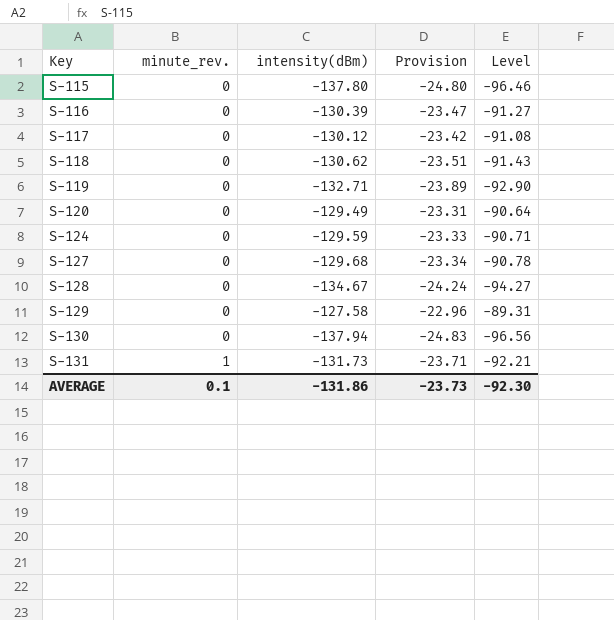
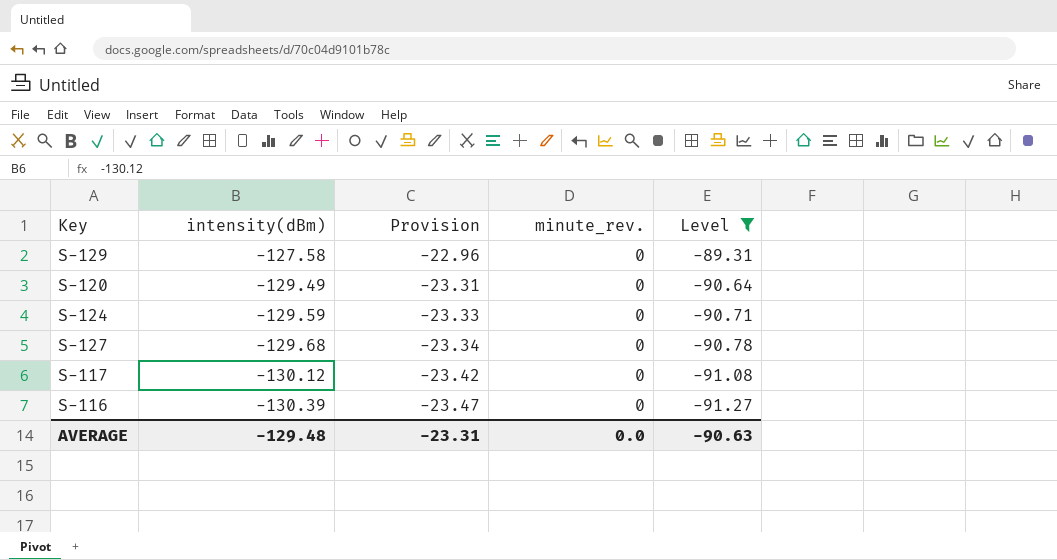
filter: none -> Level >= -91.27
row order: Key ascending -> intensity(dBm) descending
column minute_rev. | position: 2 -> 4
AVERAGE | intensity(dBm): -131.86 -> -129.48
AVERAGE | Provision: -23.73 -> -23.31
AVERAGE | minute_rev.: 0.1 -> 0.0
AVERAGE | Level: -92.30 -> -90.63

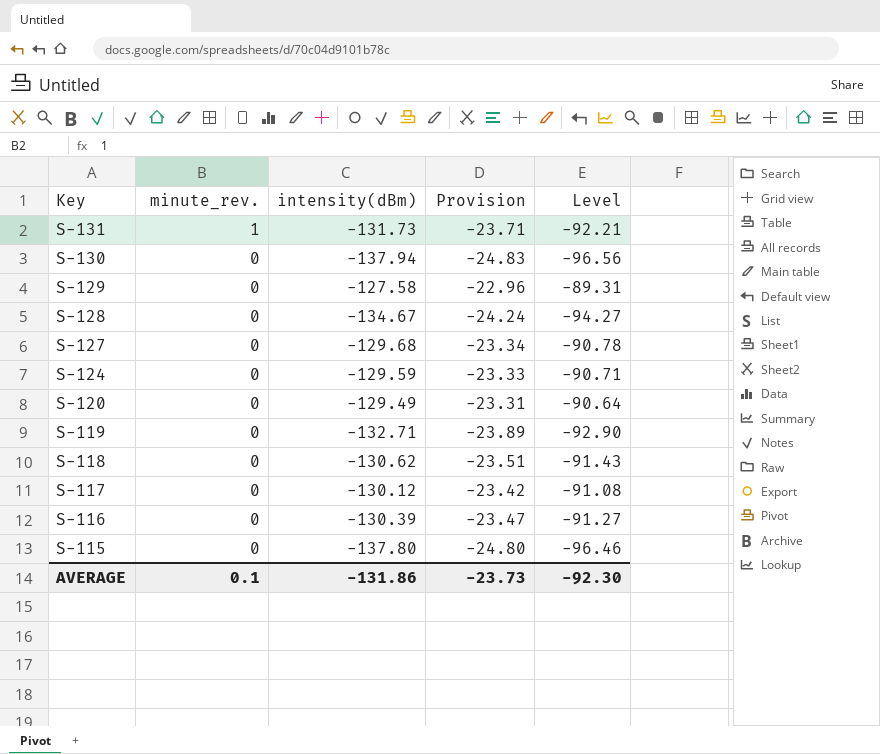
filter: Level >= -91.27 -> none
row order: intensity(dBm) descending -> Key descending
column minute_rev. | position: 4 -> 2
AVERAGE | minute_rev.: 0.0 -> 0.1
AVERAGE | intensity(dBm): -129.48 -> -131.86
AVERAGE | Provision: -23.31 -> -23.73
AVERAGE | Level: -90.63 -> -92.30

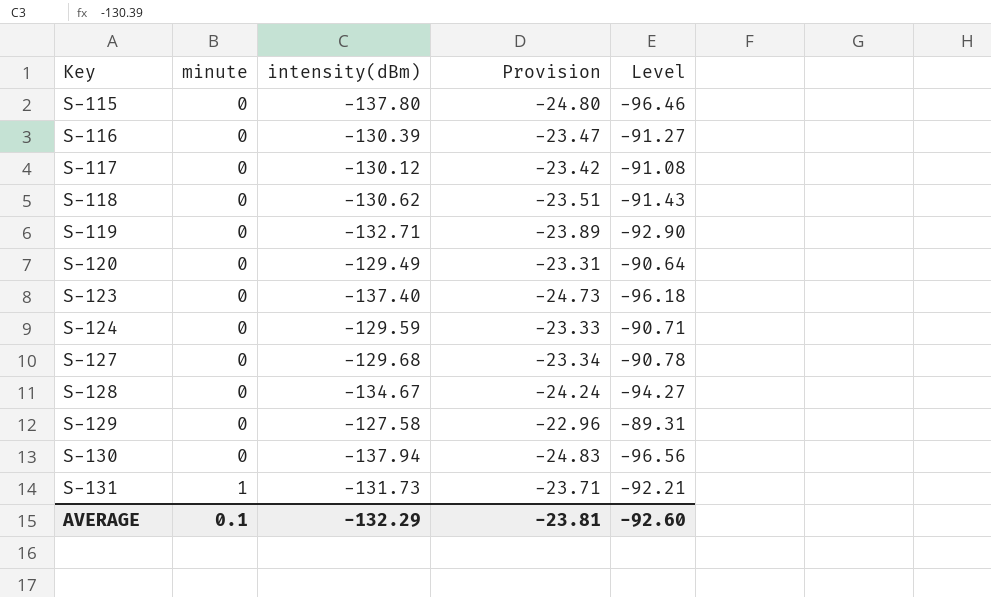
row order: Key descending -> Key ascending
column name: minute_rev. -> minute
row S-123: none -> 0 | -137.40 | -24.73 | -96.18
AVERAGE | intensity(dBm): -131.86 -> -132.29
AVERAGE | Provision: -23.73 -> -23.81
AVERAGE | Level: -92.30 -> -92.60

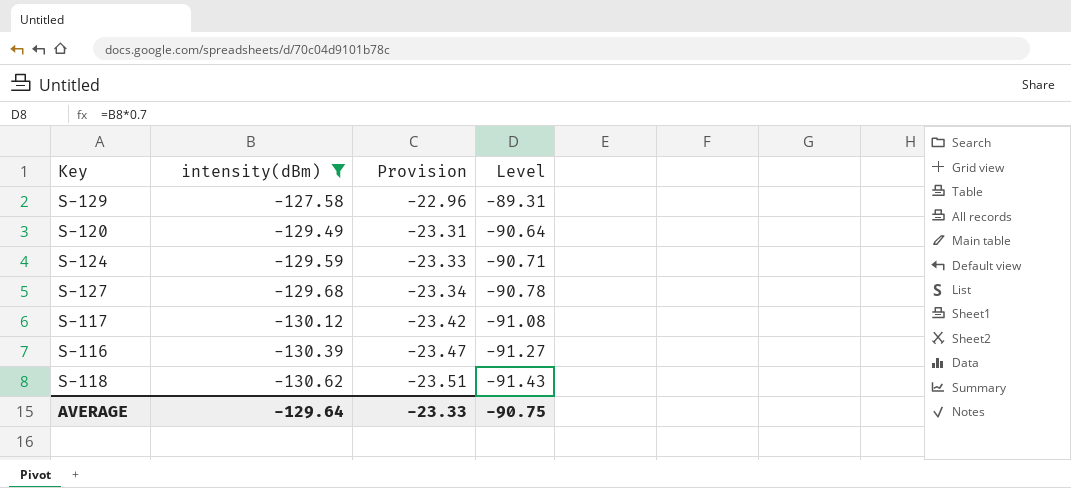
filter: none -> intensity(dBm) >= -130.62
row order: Key ascending -> intensity(dBm) descending
column minute | position: 2 -> none
AVERAGE | intensity(dBm): -132.29 -> -129.64
AVERAGE | Provision: -23.81 -> -23.33
AVERAGE | Level: -92.60 -> -90.75

